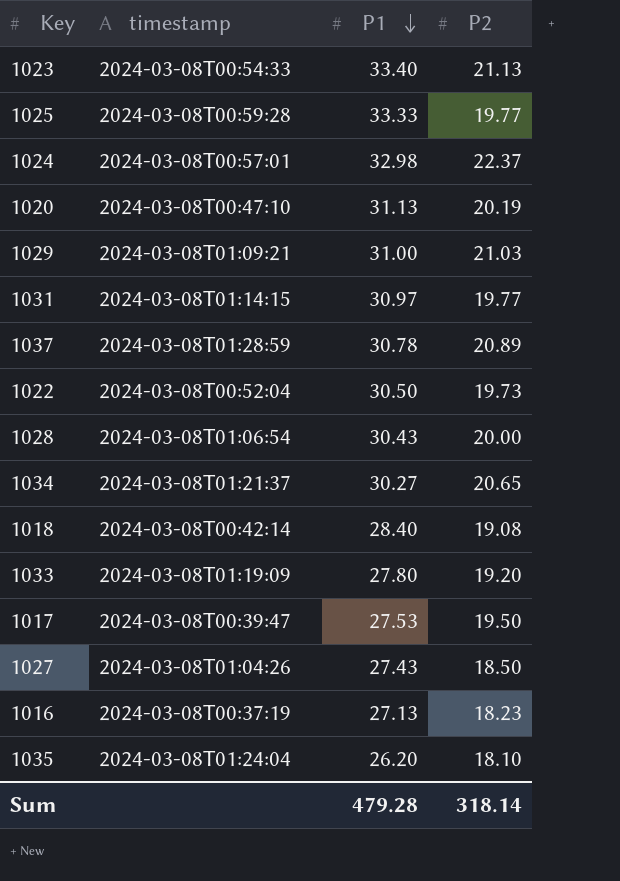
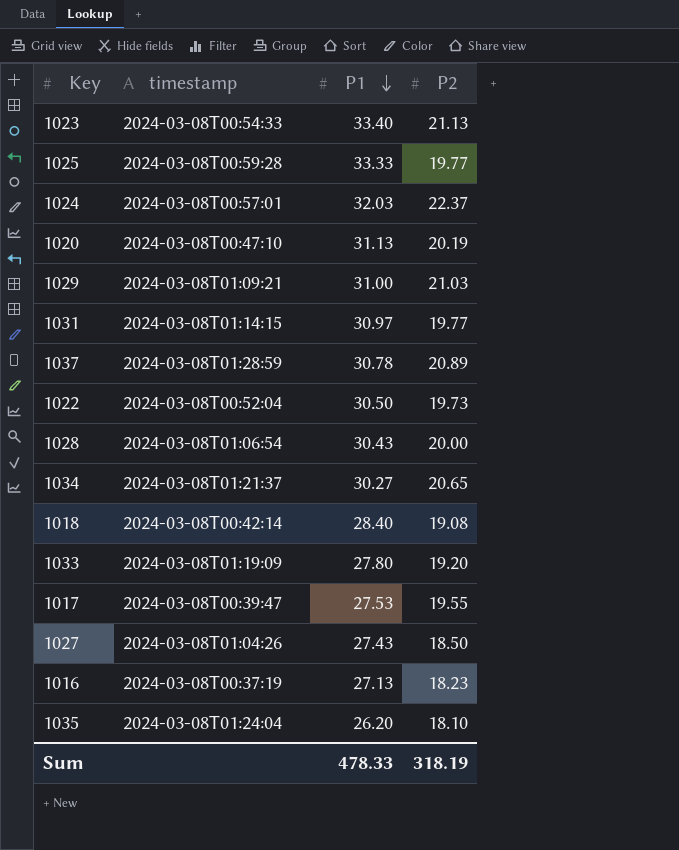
1024 | P1: 32.98 -> 32.03
1017 | P2: 19.50 -> 19.55
Sum | P1: 479.28 -> 478.33
Sum | P2: 318.14 -> 318.19

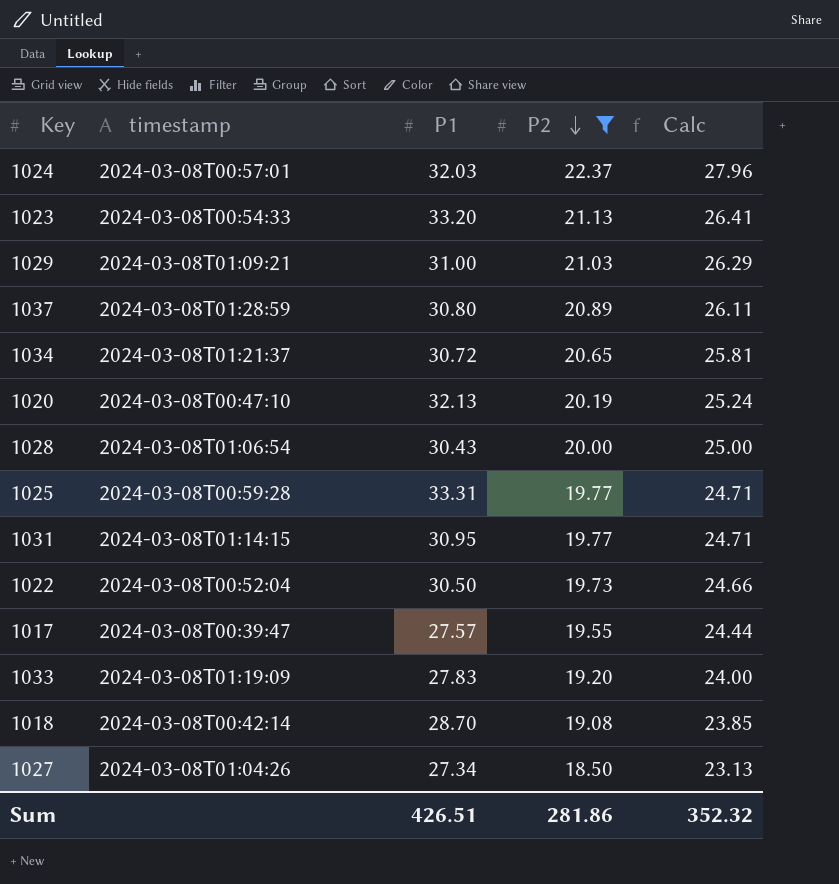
filter: none -> P2 >= 18.50
row order: P1 descending -> P2 descending
column Calc | formula: none -> [P2] * 1.25
1023 | P1: 33.40 -> 33.20
1037 | P1: 30.78 -> 30.80
1034 | P1: 30.27 -> 30.72
1020 | P1: 31.13 -> 32.13
1025 | P1: 33.33 -> 33.31
1031 | P1: 30.97 -> 30.95
1017 | P1: 27.53 -> 27.57
1033 | P1: 27.80 -> 27.83
1018 | P1: 28.40 -> 28.70
1027 | P1: 27.43 -> 27.34
Sum | P1: 478.33 -> 426.51
Sum | P2: 318.19 -> 281.86

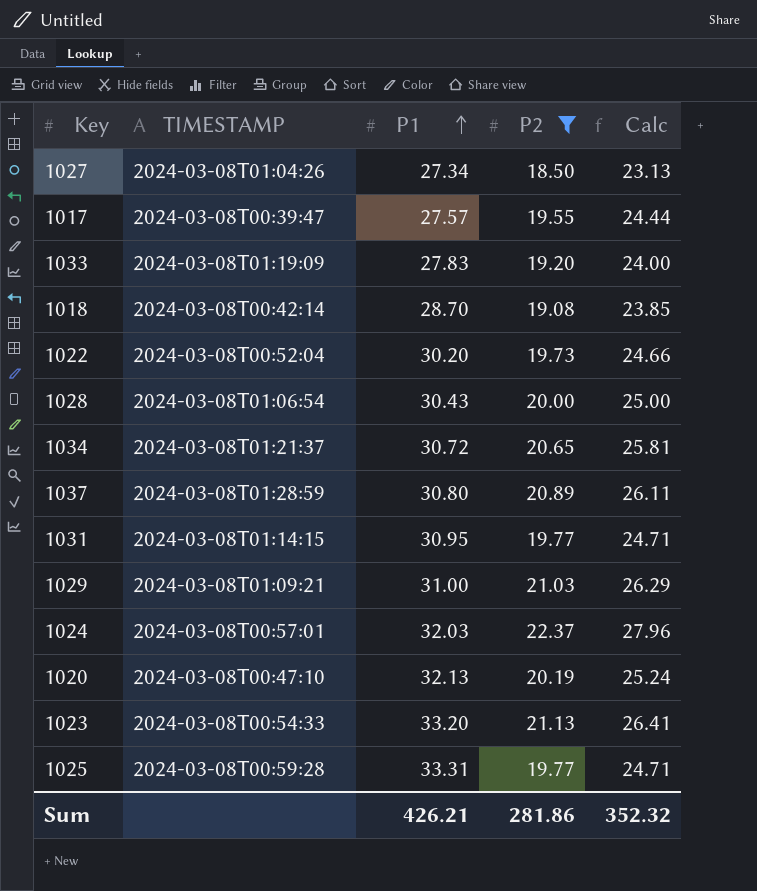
row order: P2 descending -> P1 ascending
column name: timestamp -> TIMESTAMP
1022 | P1: 30.50 -> 30.20
Sum | P1: 426.51 -> 426.21

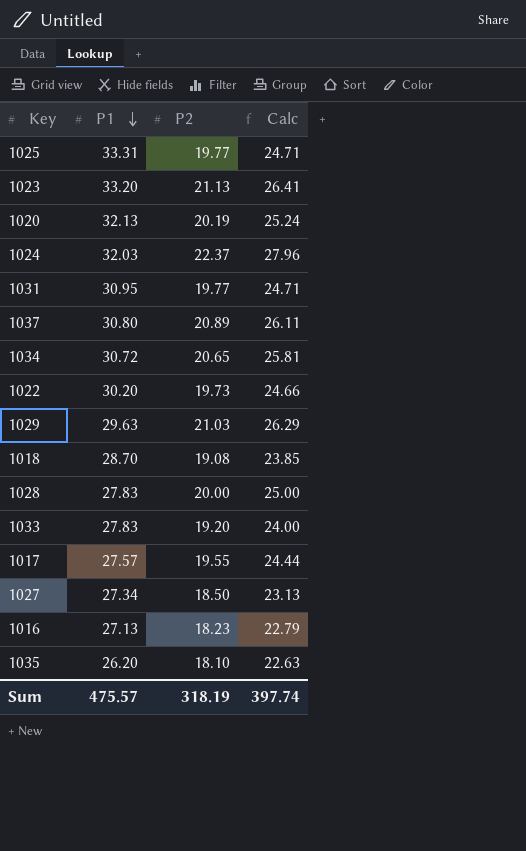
filter: P2 >= 18.50 -> none
row order: P1 ascending -> P1 descending
column TIMESTAMP | position: 2 -> none
1029 | P1: 31.00 -> 29.63
1028 | P1: 30.43 -> 27.83
Sum | P1: 426.21 -> 475.57
Sum | P2: 281.86 -> 318.19
Sum | Calc: 352.32 -> 397.74

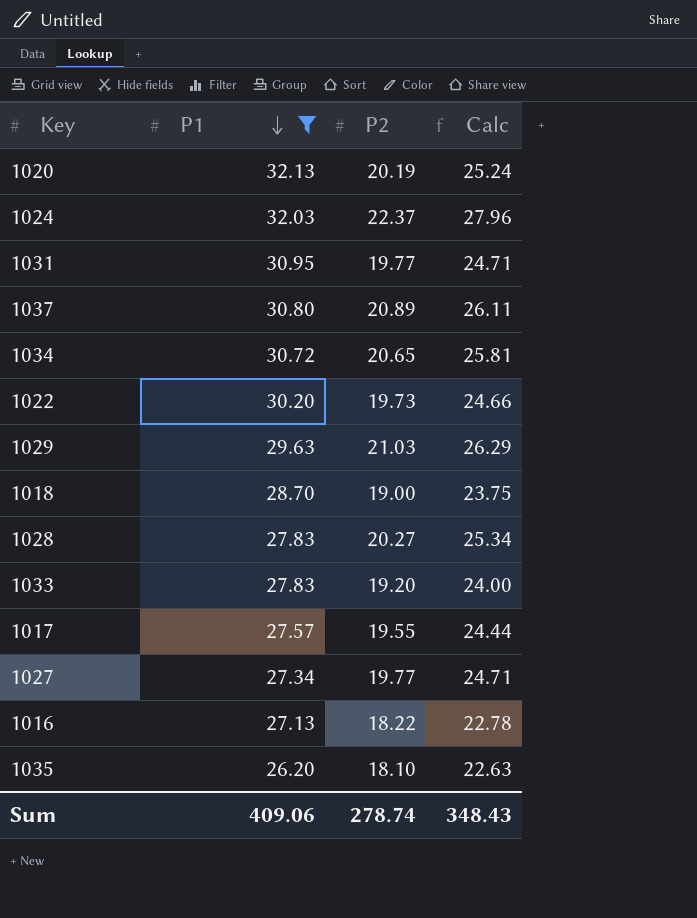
filter: none -> P1 <= 32.13
1018 | P2: 19.08 -> 19.00
1018 | Calc: 23.85 -> 23.75
1028 | P2: 20.00 -> 20.27
1028 | Calc: 25.00 -> 25.34
1027 | P2: 18.50 -> 19.77
1027 | Calc: 23.13 -> 24.71
1016 | P2: 18.23 -> 18.22
1016 | Calc: 22.79 -> 22.78
Sum | P1: 475.57 -> 409.06
Sum | P2: 318.19 -> 278.74
Sum | Calc: 397.74 -> 348.43

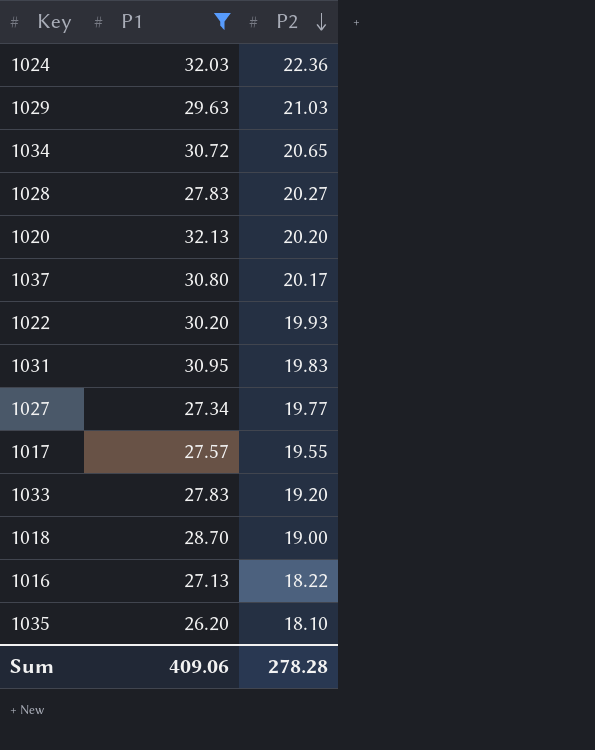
row order: P1 descending -> P2 descending
column Calc | formula: [P2] * 1.25 -> none
1024 | P2: 22.37 -> 22.36
1020 | P2: 20.19 -> 20.20
1037 | P2: 20.89 -> 20.17
1022 | P2: 19.73 -> 19.93
1031 | P2: 19.77 -> 19.83
Sum | P2: 278.74 -> 278.28

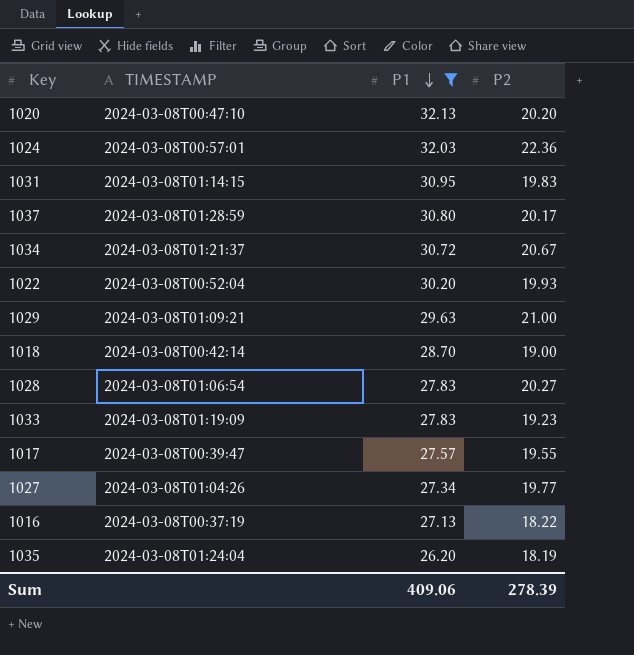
row order: P2 descending -> P1 descending
column TIMESTAMP | position: none -> 2
1034 | P2: 20.65 -> 20.67
1029 | P2: 21.03 -> 21.00
1033 | P2: 19.20 -> 19.23
1035 | P2: 18.10 -> 18.19
Sum | P2: 278.28 -> 278.39

